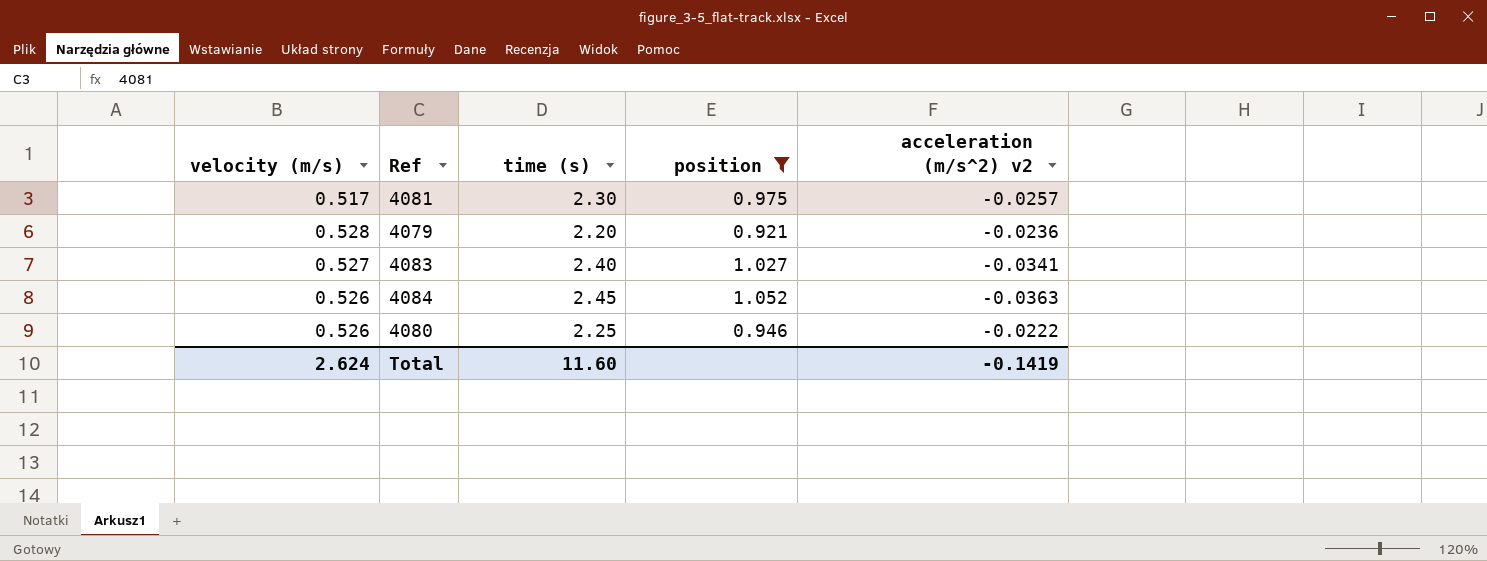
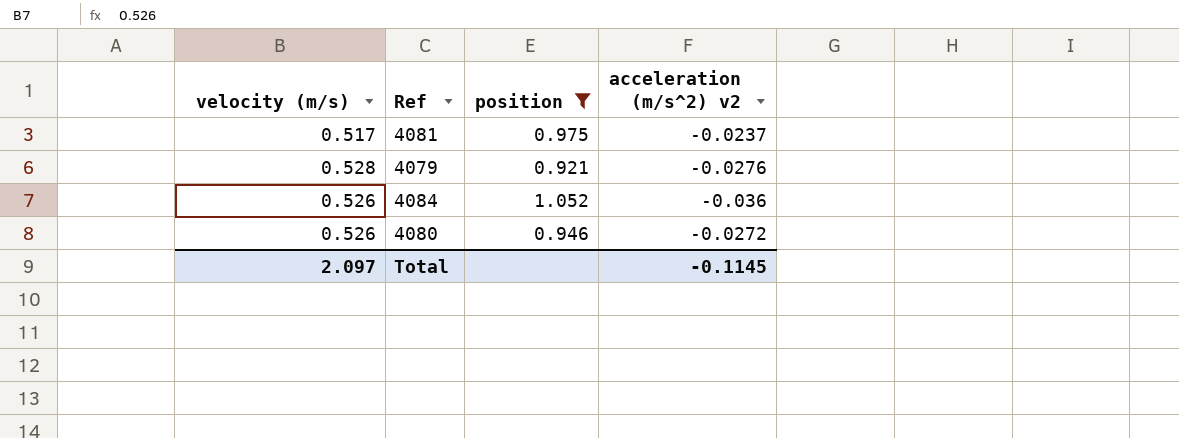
column time (s) | position: 3 -> none
row 4083: 0.527 | 2.40 | 1.027 | -0.0341 -> none
4081 | acceleration (m/s^2) v2: -0.0257 -> -0.0237
4079 | acceleration (m/s^2) v2: -0.0236 -> -0.0276
4084 | acceleration (m/s^2) v2: -0.0363 -> -0.036
4080 | acceleration (m/s^2) v2: -0.0222 -> -0.0272
Total | velocity (m/s): 2.624 -> 2.097
Total | acceleration (m/s^2) v2: -0.1419 -> -0.1145

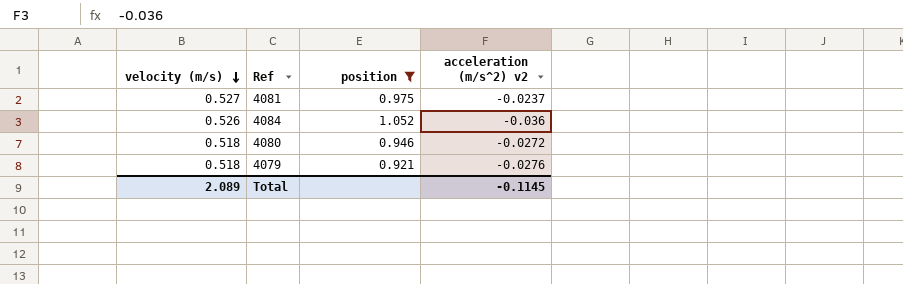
row order: none -> velocity (m/s) descending
4081 | velocity (m/s): 0.517 -> 0.527
4080 | velocity (m/s): 0.526 -> 0.518
4079 | velocity (m/s): 0.528 -> 0.518
Total | velocity (m/s): 2.097 -> 2.089

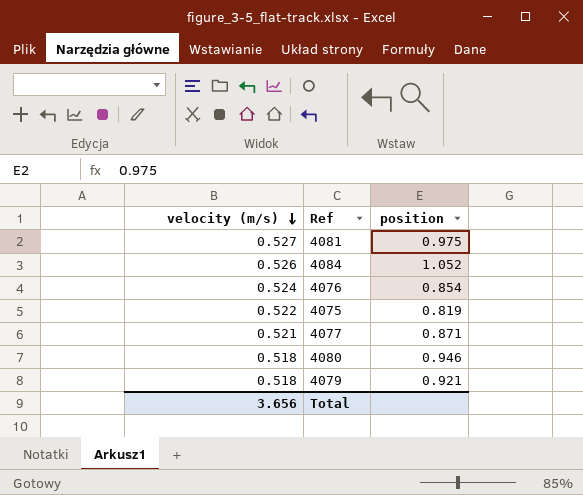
filter: position >= 0.921 -> none
column acceleration (m/s^2) v2 | position: 4 -> none
Total | velocity (m/s): 2.089 -> 3.656

